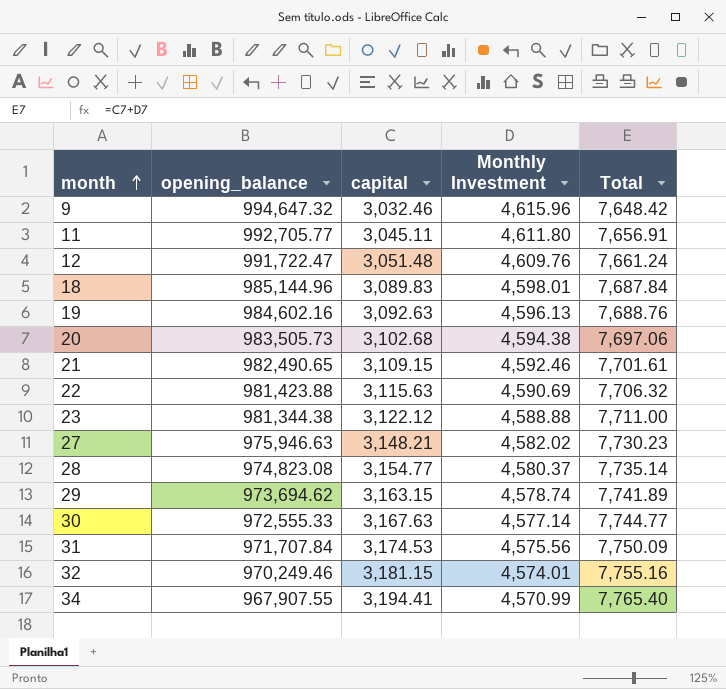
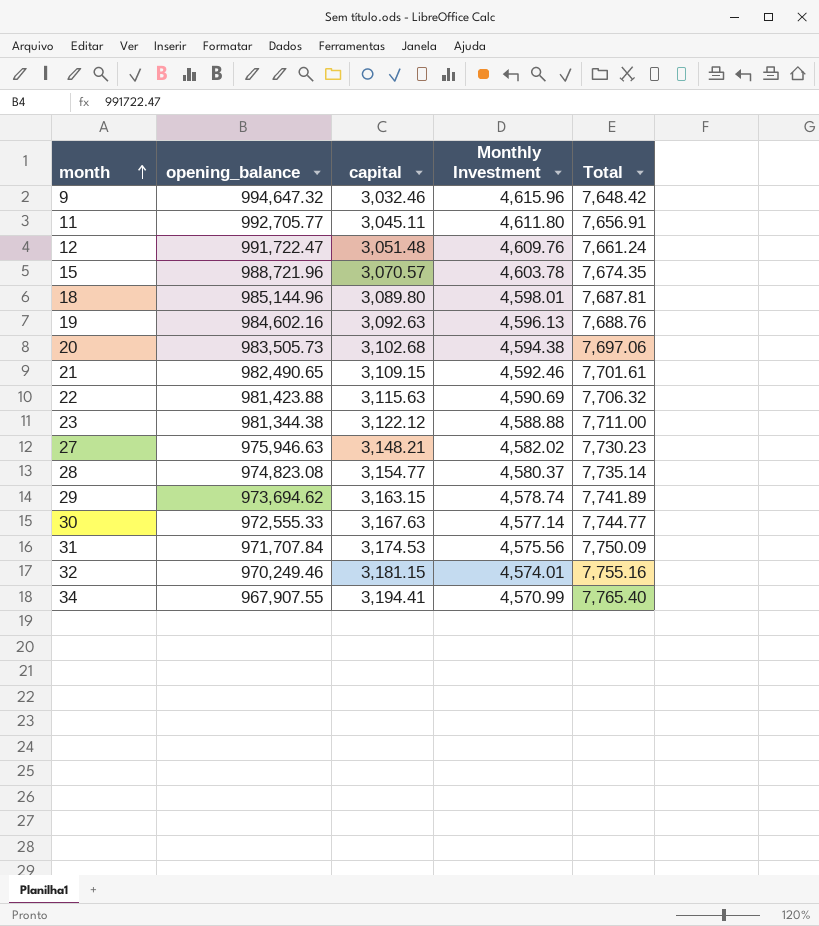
row 15: none -> 988,721.96 | 3,070.57 | 4,603.78 | 7,674.35
18 | capital: 3,089.83 -> 3,089.80
18 | Total: 7,687.84 -> 7,687.81

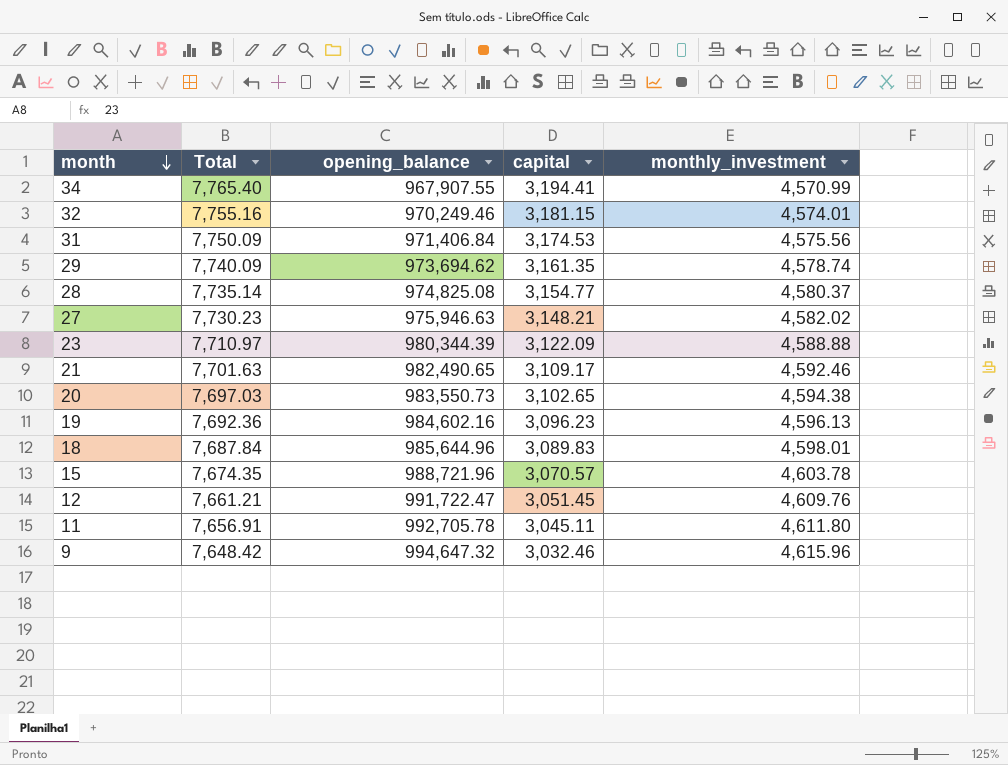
row order: month ascending -> month descending
column Total | position: 5 -> 2
column name: Monthly Investment -> monthly_investment
row 22: 981,423.88 | 3,115.63 | 4,590.69 | 7,706.32 -> none
row 30: 972,555.33 | 3,167.63 | 4,577.14 | 7,744.77 -> none
31 | opening_balance: 971,707.84 -> 971,406.84
29 | Total: 7,741.89 -> 7,740.09
29 | capital: 3,163.15 -> 3,161.35
28 | opening_balance: 974,823.08 -> 974,825.08
23 | Total: 7,711.00 -> 7,710.97
23 | opening_balance: 981,344.38 -> 980,344.39
23 | capital: 3,122.12 -> 3,122.09
21 | Total: 7,701.61 -> 7,701.63
21 | capital: 3,109.15 -> 3,109.17
20 | Total: 7,697.06 -> 7,697.03
20 | opening_balance: 983,505.73 -> 983,550.73
20 | capital: 3,102.68 -> 3,102.65
19 | Total: 7,688.76 -> 7,692.36
19 | capital: 3,092.63 -> 3,096.23
18 | Total: 7,687.81 -> 7,687.84
18 | opening_balance: 985,144.96 -> 985,644.96
18 | capital: 3,089.80 -> 3,089.83
12 | Total: 7,661.24 -> 7,661.21
12 | capital: 3,051.48 -> 3,051.45
11 | opening_balance: 992,705.77 -> 992,705.78

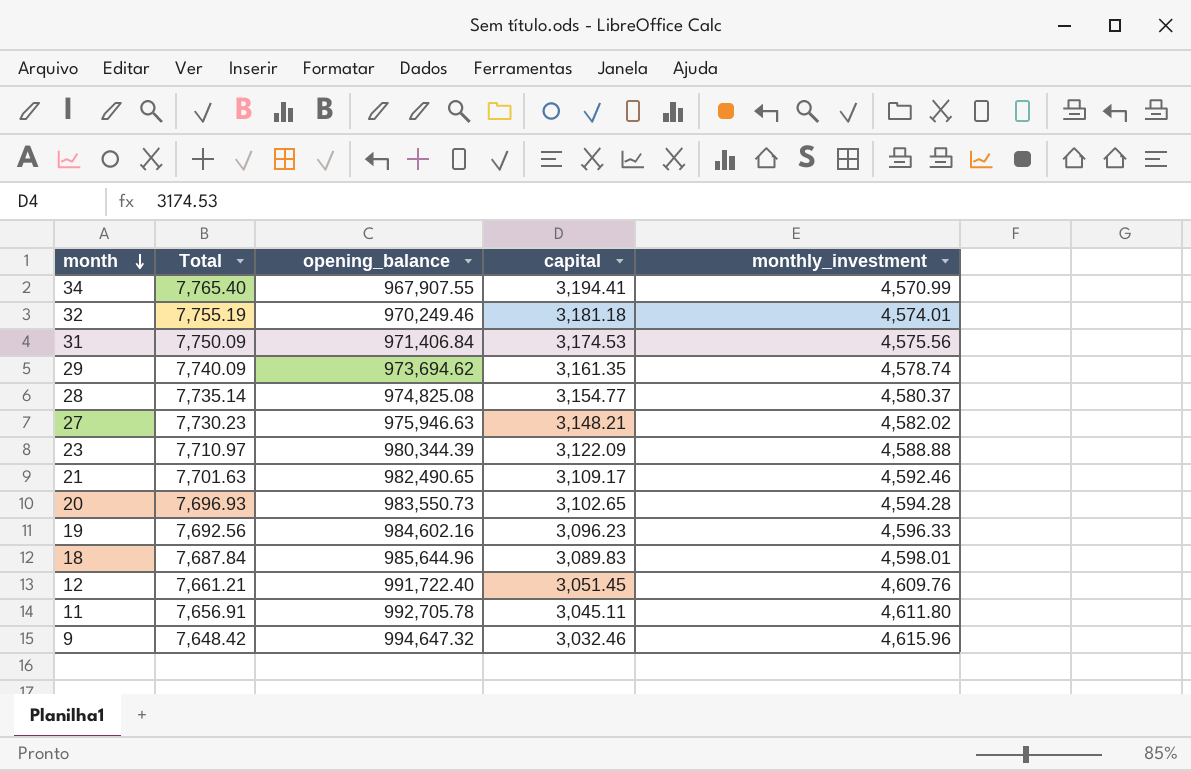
row 15: 7,674.35 | 988,721.96 | 3,070.57 | 4,603.78 -> none
32 | Total: 7,755.16 -> 7,755.19
32 | capital: 3,181.15 -> 3,181.18
20 | Total: 7,697.03 -> 7,696.93
20 | monthly_investment: 4,594.38 -> 4,594.28
19 | Total: 7,692.36 -> 7,692.56
19 | monthly_investment: 4,596.13 -> 4,596.33
12 | opening_balance: 991,722.47 -> 991,722.40

